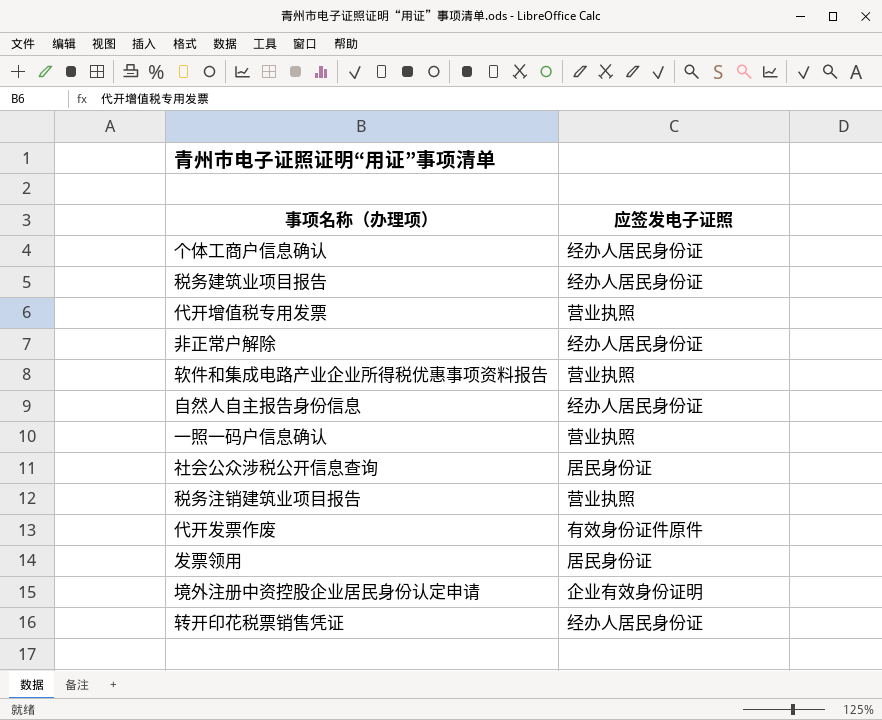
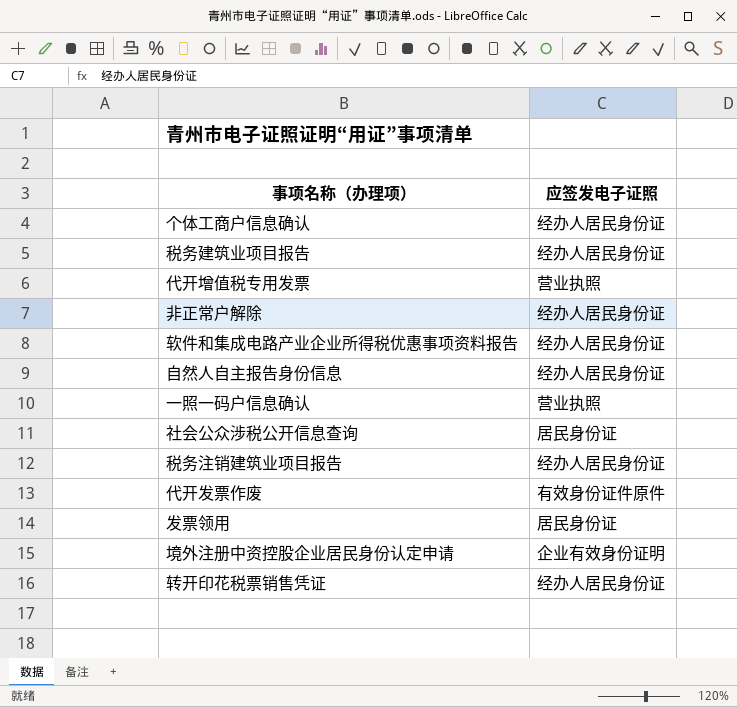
软件和集成电路产业企业所得税优惠事项资料报告 | 应签发电子证照: 营业执照 -> 经办人居民身份证
税务注销建筑业项目报告 | 应签发电子证照: 营业执照 -> 经办人居民身份证

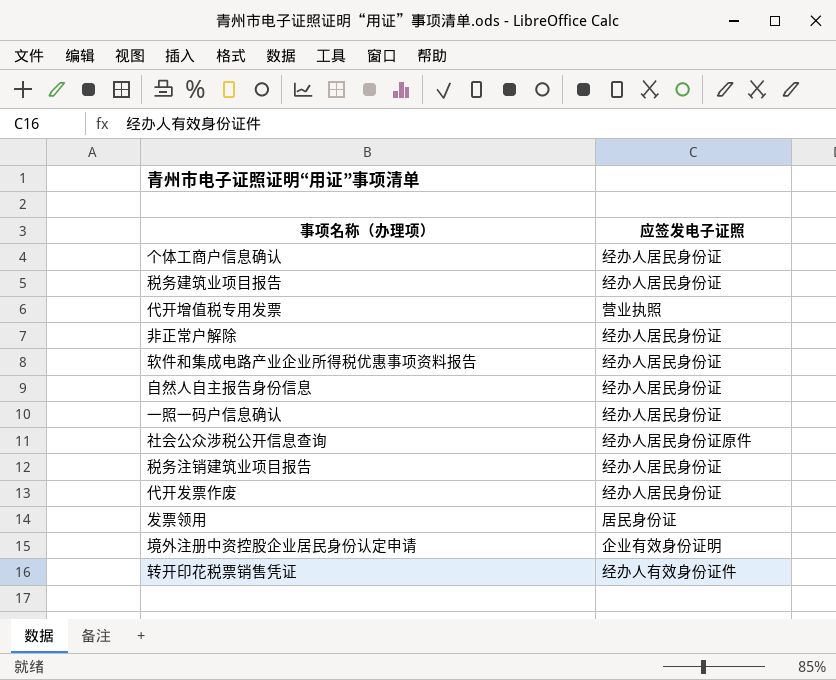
一照一码户信息确认 | 应签发电子证照: 营业执照 -> 经办人居民身份证
社会公众涉税公开信息查询 | 应签发电子证照: 居民身份证 -> 经办人居民身份证原件
代开发票作废 | 应签发电子证照: 有效身份证件原件 -> 经办人居民身份证
转开印花税票销售凭证 | 应签发电子证照: 经办人居民身份证 -> 经办人有效身份证件

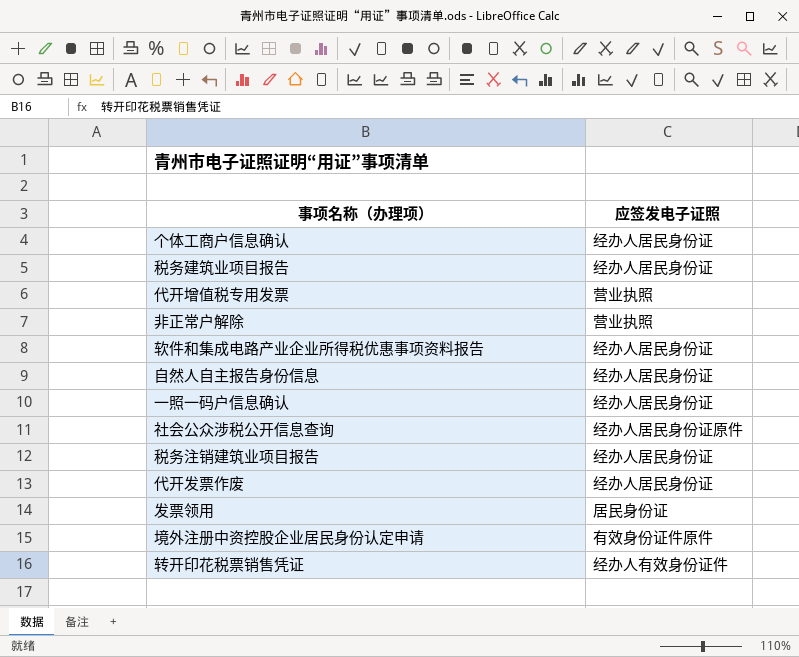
非正常户解除 | 应签发电子证照: 经办人居民身份证 -> 营业执照
境外注册中资控股企业居民身份认定申请 | 应签发电子证照: 企业有效身份证明 -> 有效身份证件原件

